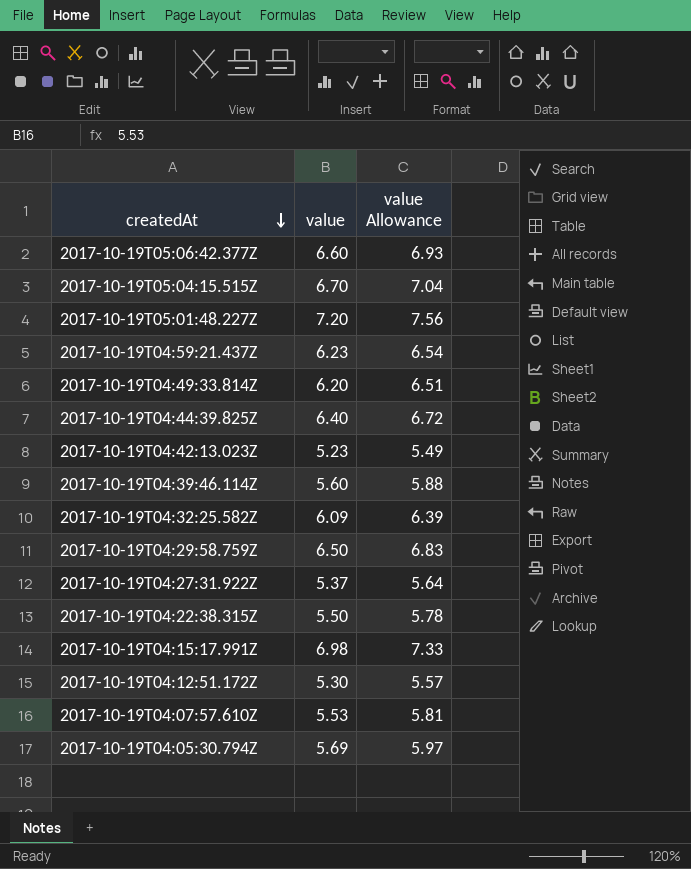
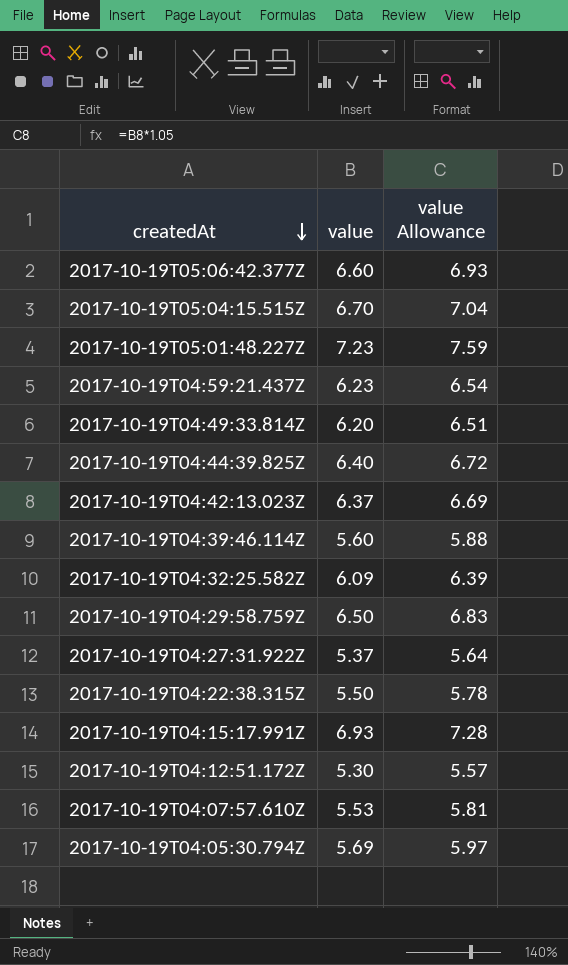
2017-10-19T05:01:48.227Z | value: 7.20 -> 7.23
2017-10-19T05:01:48.227Z | value Allowance: 7.56 -> 7.59
2017-10-19T04:42:13.023Z | value: 5.23 -> 6.37
2017-10-19T04:42:13.023Z | value Allowance: 5.49 -> 6.69
2017-10-19T04:15:17.991Z | value: 6.98 -> 6.93
2017-10-19T04:15:17.991Z | value Allowance: 7.33 -> 7.28

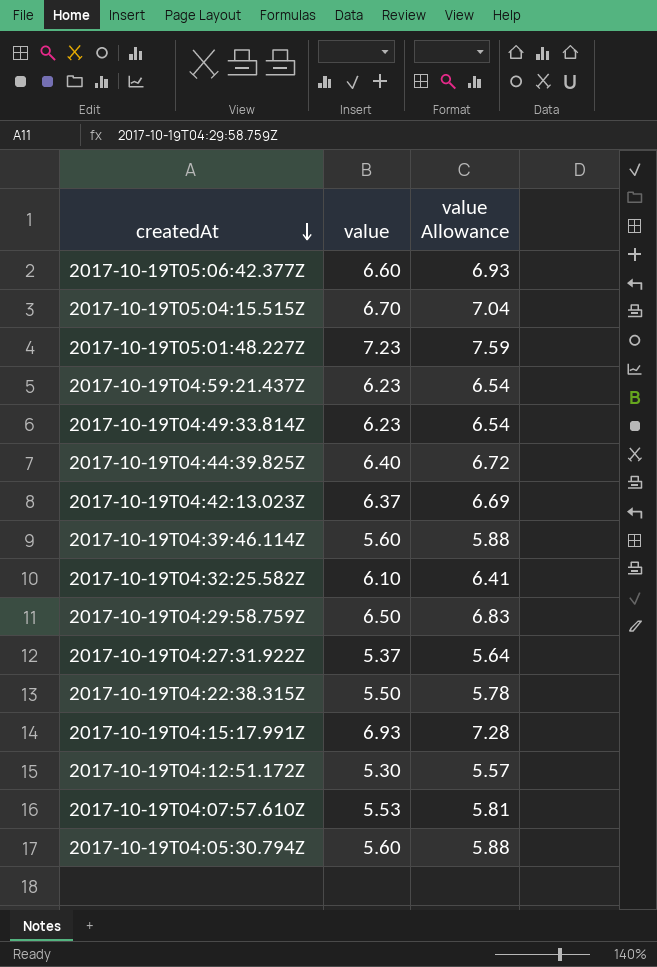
2017-10-19T04:49:33.814Z | value: 6.20 -> 6.23
2017-10-19T04:49:33.814Z | value Allowance: 6.51 -> 6.54
2017-10-19T04:32:25.582Z | value: 6.09 -> 6.10
2017-10-19T04:32:25.582Z | value Allowance: 6.39 -> 6.41
2017-10-19T04:05:30.794Z | value: 5.69 -> 5.60
2017-10-19T04:05:30.794Z | value Allowance: 5.97 -> 5.88

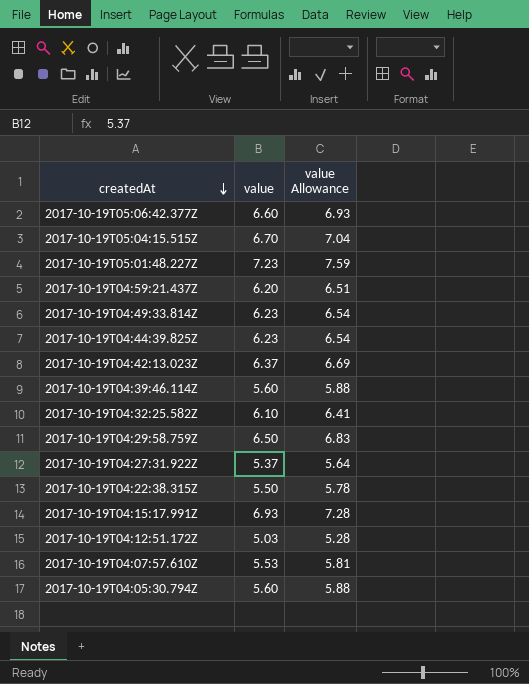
2017-10-19T04:59:21.437Z | value: 6.23 -> 6.20
2017-10-19T04:59:21.437Z | value Allowance: 6.54 -> 6.51
2017-10-19T04:44:39.825Z | value: 6.40 -> 6.23
2017-10-19T04:44:39.825Z | value Allowance: 6.72 -> 6.54
2017-10-19T04:12:51.172Z | value: 5.30 -> 5.03
2017-10-19T04:12:51.172Z | value Allowance: 5.57 -> 5.28

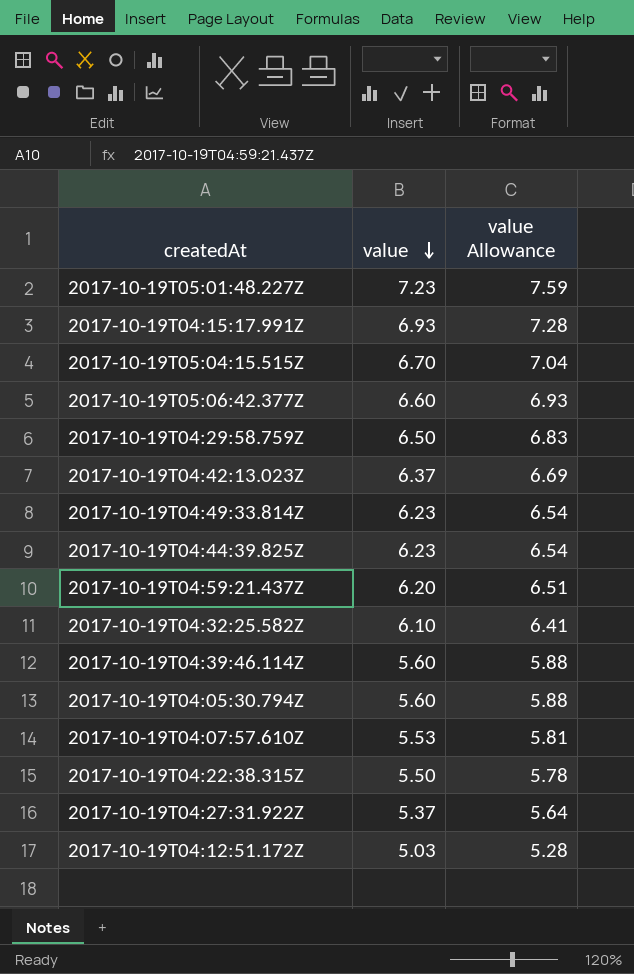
row order: createdAt descending -> value descending

